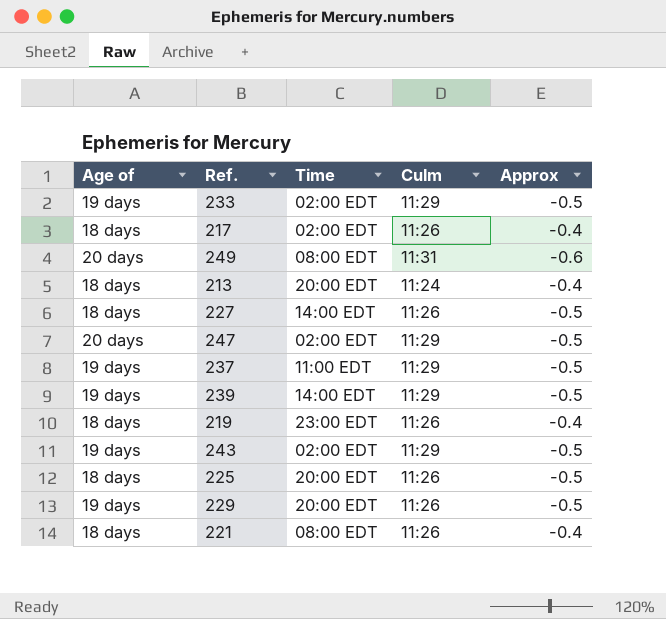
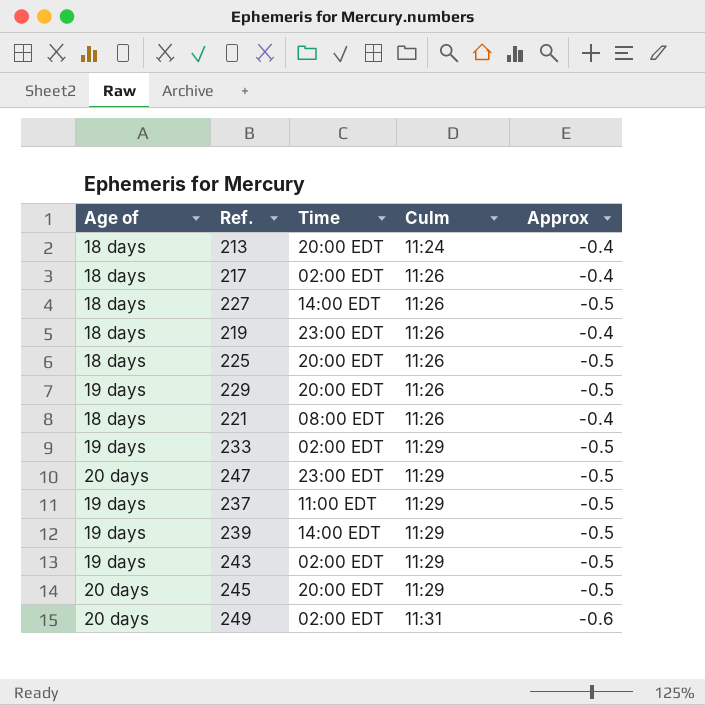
row order: none -> Culm ascending
247 | Time: 02:00 EDT -> 23:00 EDT
row 245: none -> 20 days | 20:00 EDT | 11:29 | -0.5
249 | Time: 08:00 EDT -> 02:00 EDT

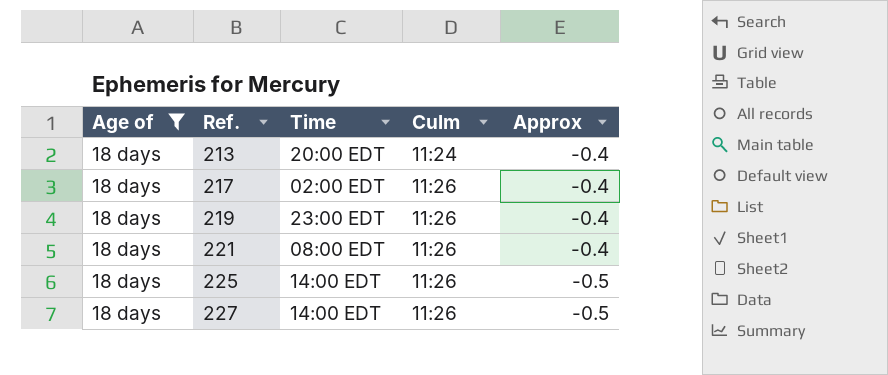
filter: none -> Age of = 18 days
row order: Culm ascending -> Ref. ascending
225 | Time: 20:00 EDT -> 14:00 EDT

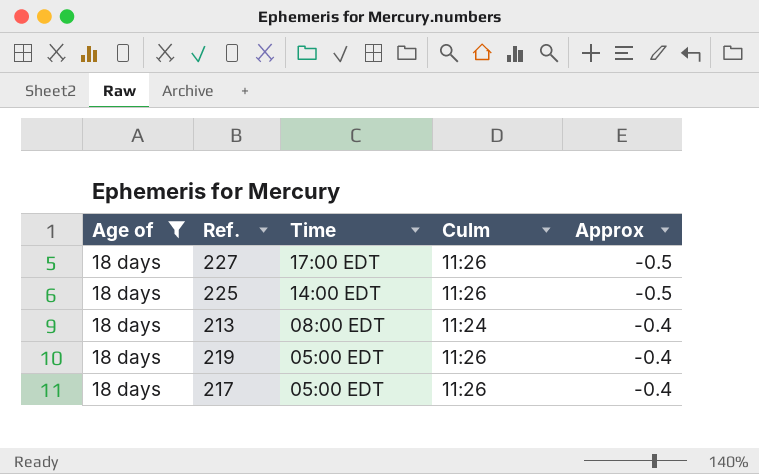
row order: Ref. ascending -> Time descending
row 221: 18 days | 08:00 EDT | 11:26 | -0.4 -> none
227 | Time: 14:00 EDT -> 17:00 EDT
213 | Time: 20:00 EDT -> 08:00 EDT
219 | Time: 23:00 EDT -> 05:00 EDT
217 | Time: 02:00 EDT -> 05:00 EDT

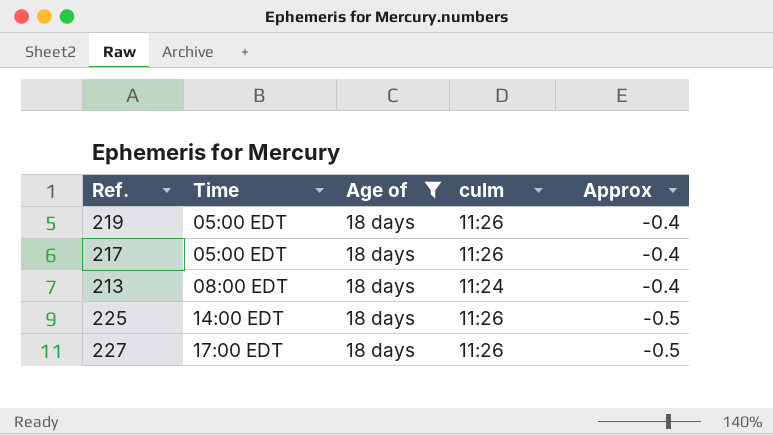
row order: Time descending -> Time ascending
column Age of | position: 1 -> 3
column name: Culm -> culm

